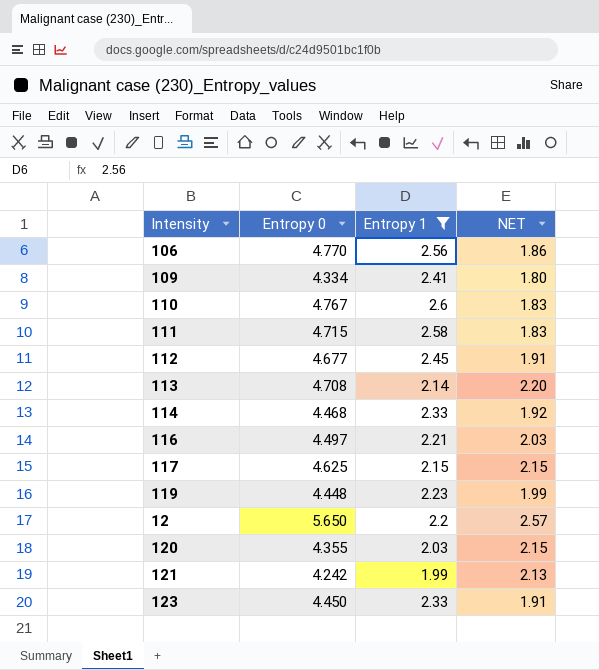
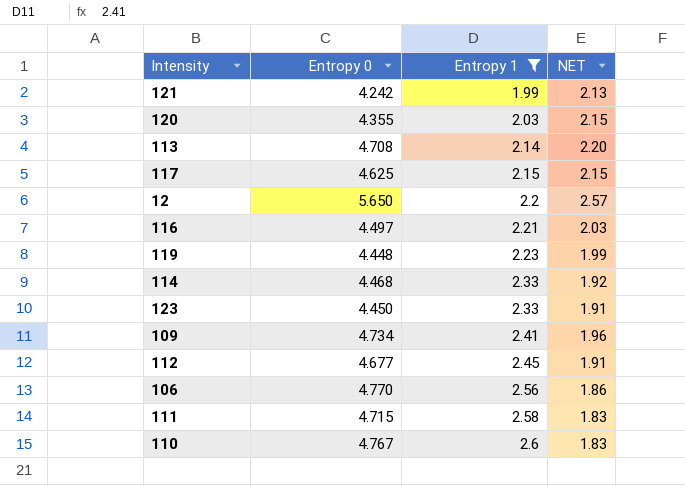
row order: none -> Entropy 1 ascending
109 | Entropy 0: 4.334 -> 4.734
109 | NET: 1.80 -> 1.96

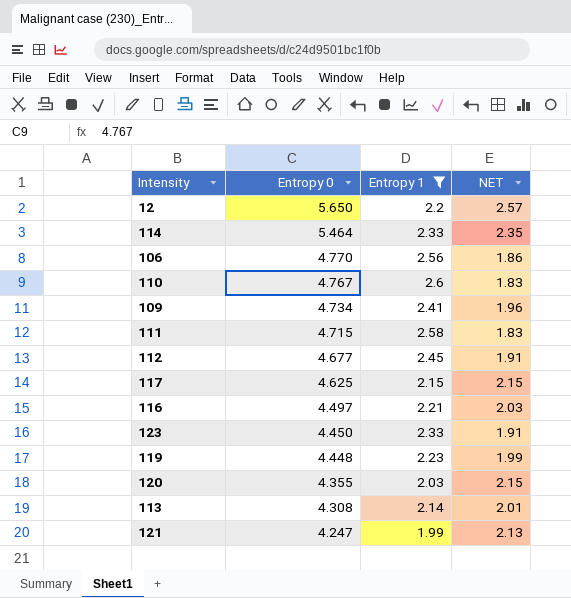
row order: Entropy 1 ascending -> Entropy 0 descending
114 | Entropy 0: 4.468 -> 5.464
114 | NET: 1.92 -> 2.35
113 | Entropy 0: 4.708 -> 4.308
113 | NET: 2.20 -> 2.01
121 | Entropy 0: 4.242 -> 4.247

